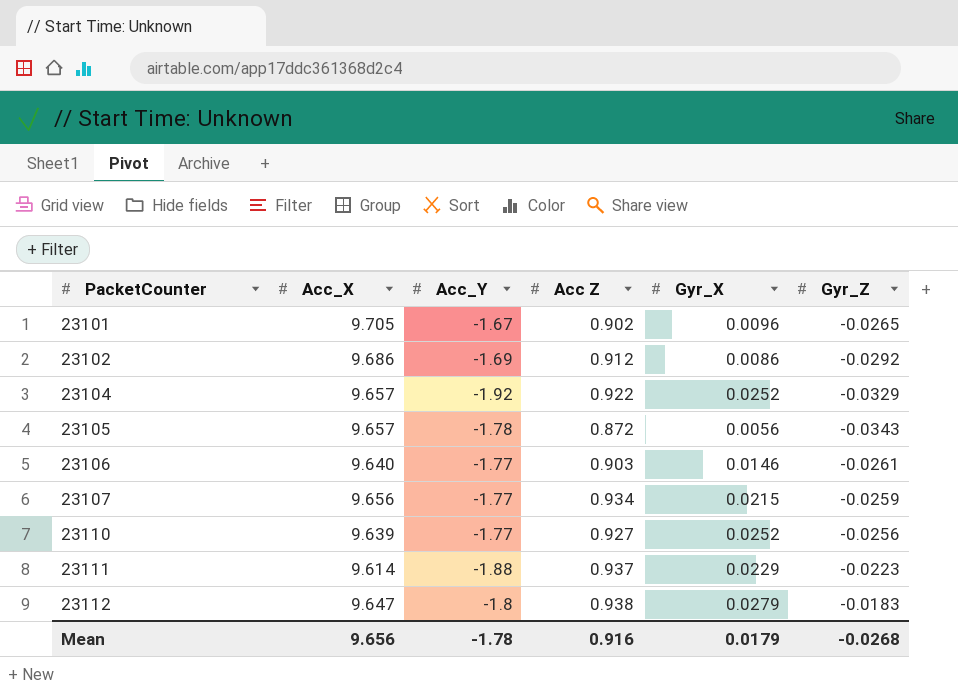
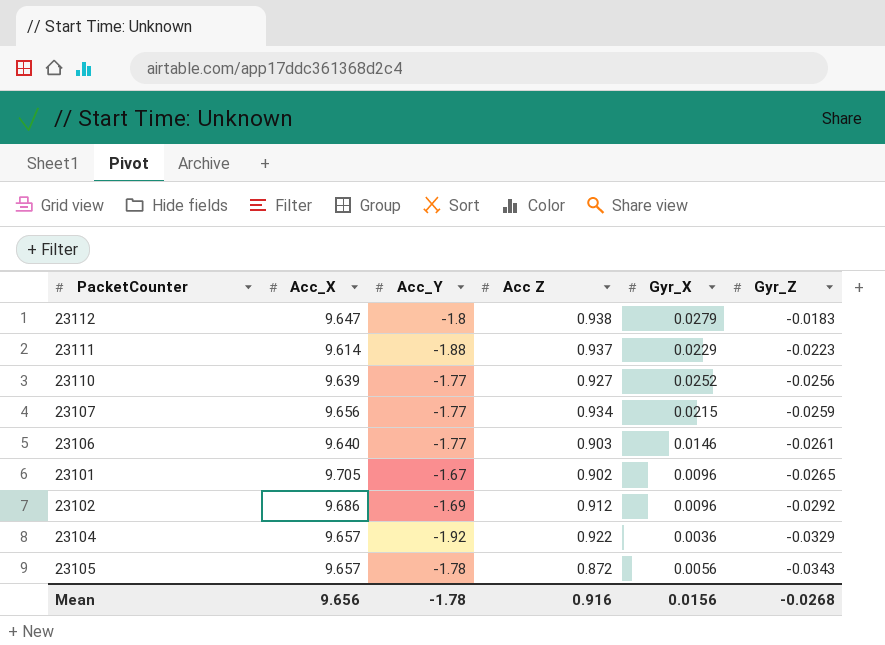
row order: PacketCounter ascending -> Gyr_Z descending
23102 | Gyr_X: 0.0086 -> 0.0096
23104 | Gyr_X: 0.0252 -> 0.0036
Mean | Gyr_X: 0.0179 -> 0.0156

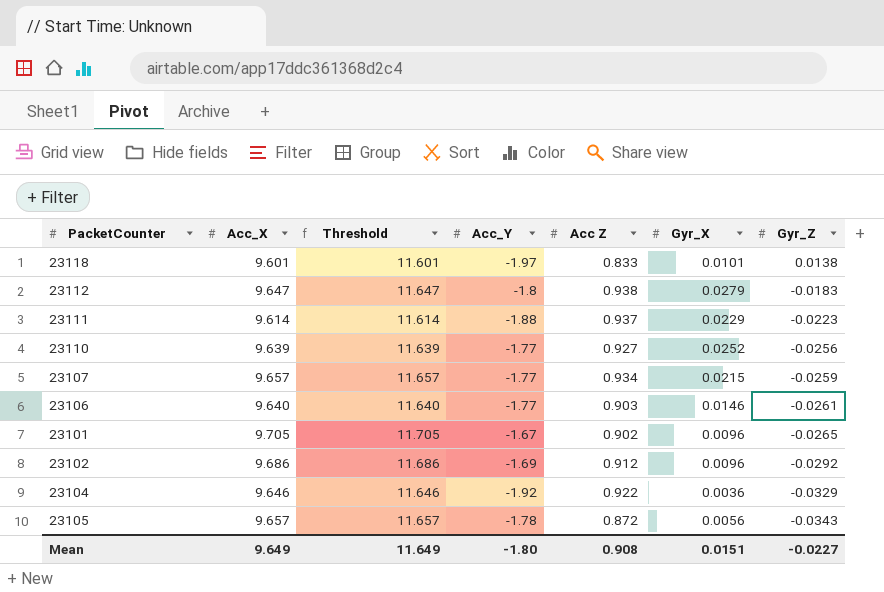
column Threshold | formula: none -> [Acc_X] + 2
row 23118: none -> 9.601 | 11.601 | -1.97 | 0.833 | 0.0101 | 0.0138
23107 | Acc_X: 9.656 -> 9.657
23104 | Acc_X: 9.657 -> 9.646
Mean | Acc_X: 9.656 -> 9.649
Mean | Acc_Y: -1.78 -> -1.80
Mean | Acc Z: 0.916 -> 0.908
Mean | Gyr_X: 0.0156 -> 0.0151
Mean | Gyr_Z: -0.0268 -> -0.0227

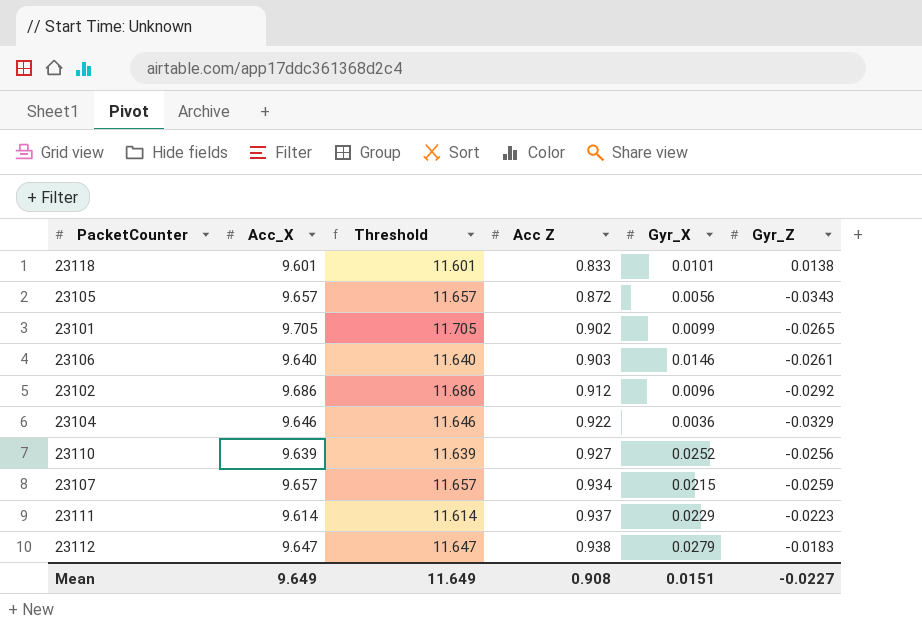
row order: Gyr_Z descending -> Acc Z ascending
column Acc_Y | position: 4 -> none
23101 | Gyr_X: 0.0096 -> 0.0099

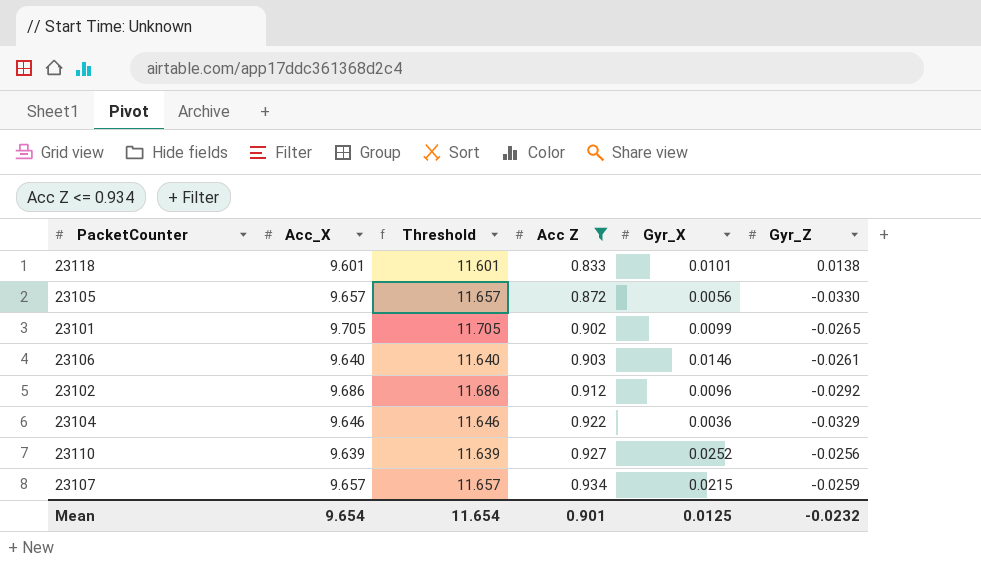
filter: none -> Acc Z <= 0.934
23105 | Gyr_Z: -0.0343 -> -0.0330
Mean | Acc_X: 9.649 -> 9.654
Mean | Threshold: 11.649 -> 11.654
Mean | Acc Z: 0.908 -> 0.901
Mean | Gyr_X: 0.0151 -> 0.0125
Mean | Gyr_Z: -0.0227 -> -0.0232

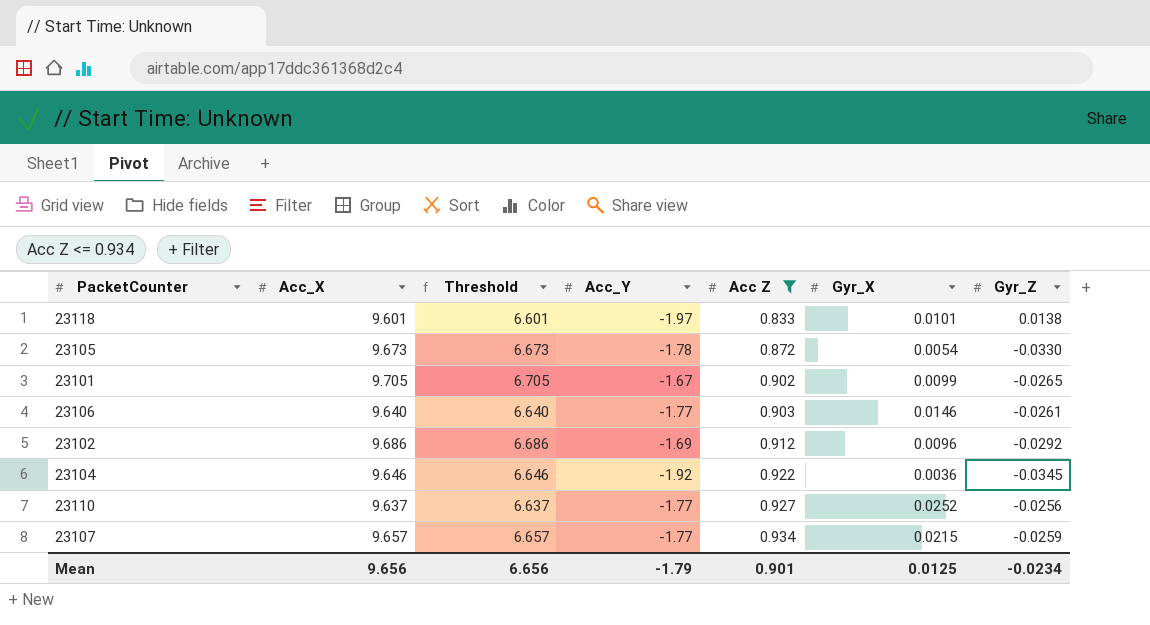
column Threshold | formula: [Acc_X] + 2 -> [Acc_X] - 3
column Acc_Y | position: none -> 4
23105 | Acc_X: 9.657 -> 9.673
23105 | Gyr_X: 0.0056 -> 0.0054
23104 | Gyr_Z: -0.0329 -> -0.0345
23110 | Acc_X: 9.639 -> 9.637
Mean | Acc_X: 9.654 -> 9.656
Mean | Threshold: 11.654 -> 6.656
Mean | Gyr_Z: -0.0232 -> -0.0234

